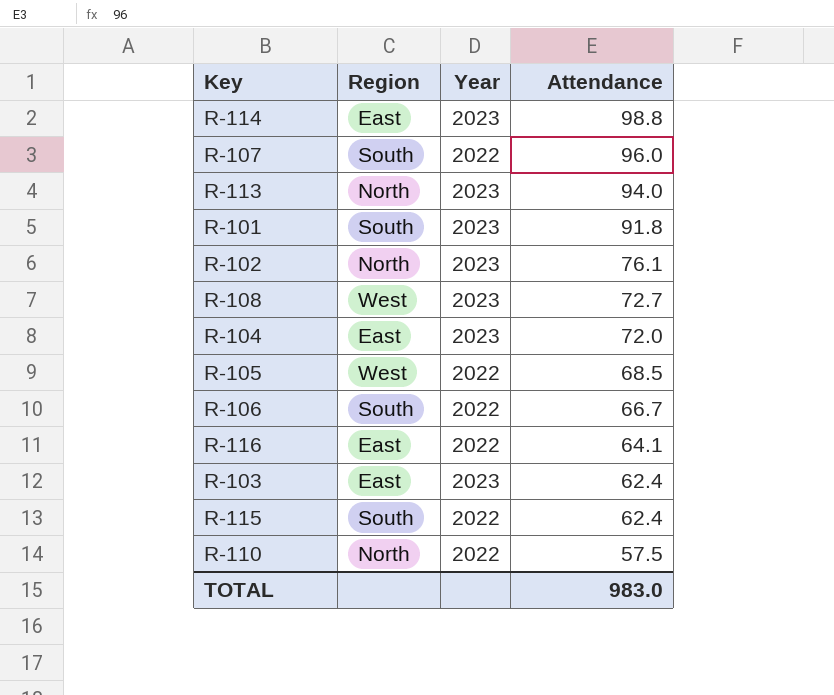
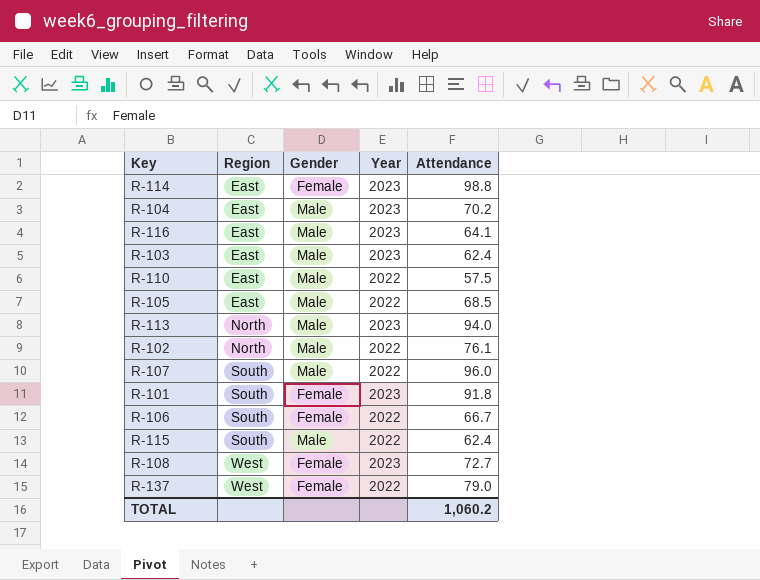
row order: Attendance descending -> Region ascending
column Gender | position: none -> 3
R-104 | Attendance: 72.0 -> 70.2
R-116 | Year: 2022 -> 2023
R-110 | Region: North -> East
R-105 | Region: West -> East
R-102 | Year: 2023 -> 2022
row R-137: none -> West | Female | 2022 | 79.0
TOTAL | Attendance: 983.0 -> 1,060.2

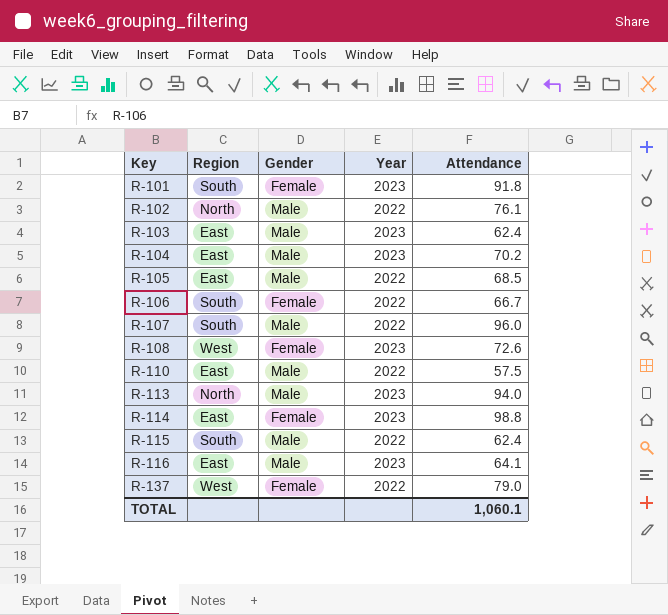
row order: Region ascending -> Key ascending
R-108 | Attendance: 72.7 -> 72.6
TOTAL | Attendance: 1,060.2 -> 1,060.1

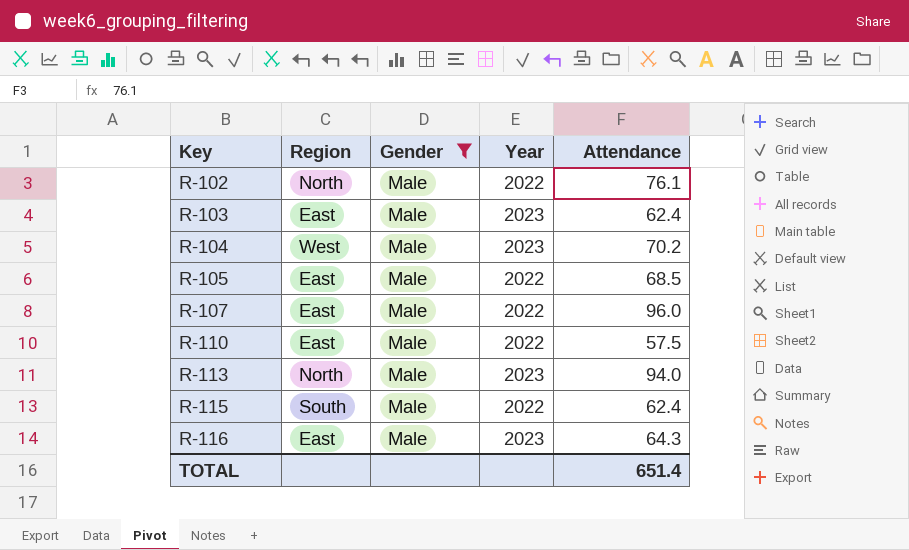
filter: none -> Gender = Male
R-104 | Region: East -> West
R-107 | Region: South -> East
R-116 | Attendance: 64.1 -> 64.3
TOTAL | Attendance: 1,060.1 -> 651.4

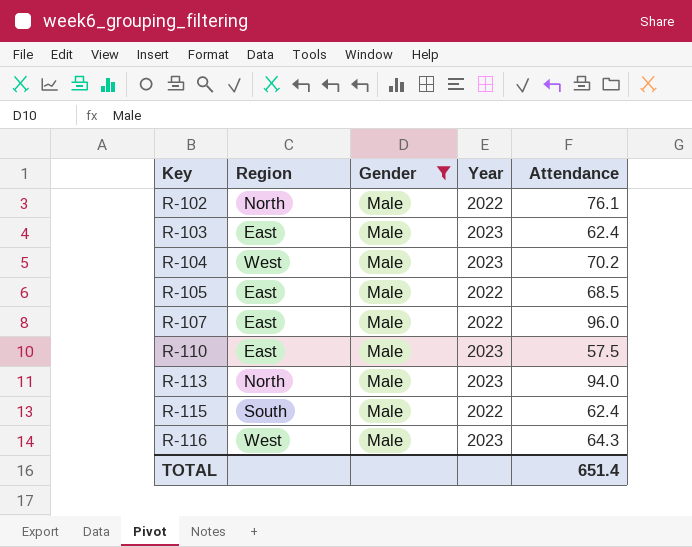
R-110 | Year: 2022 -> 2023
R-116 | Region: East -> West

